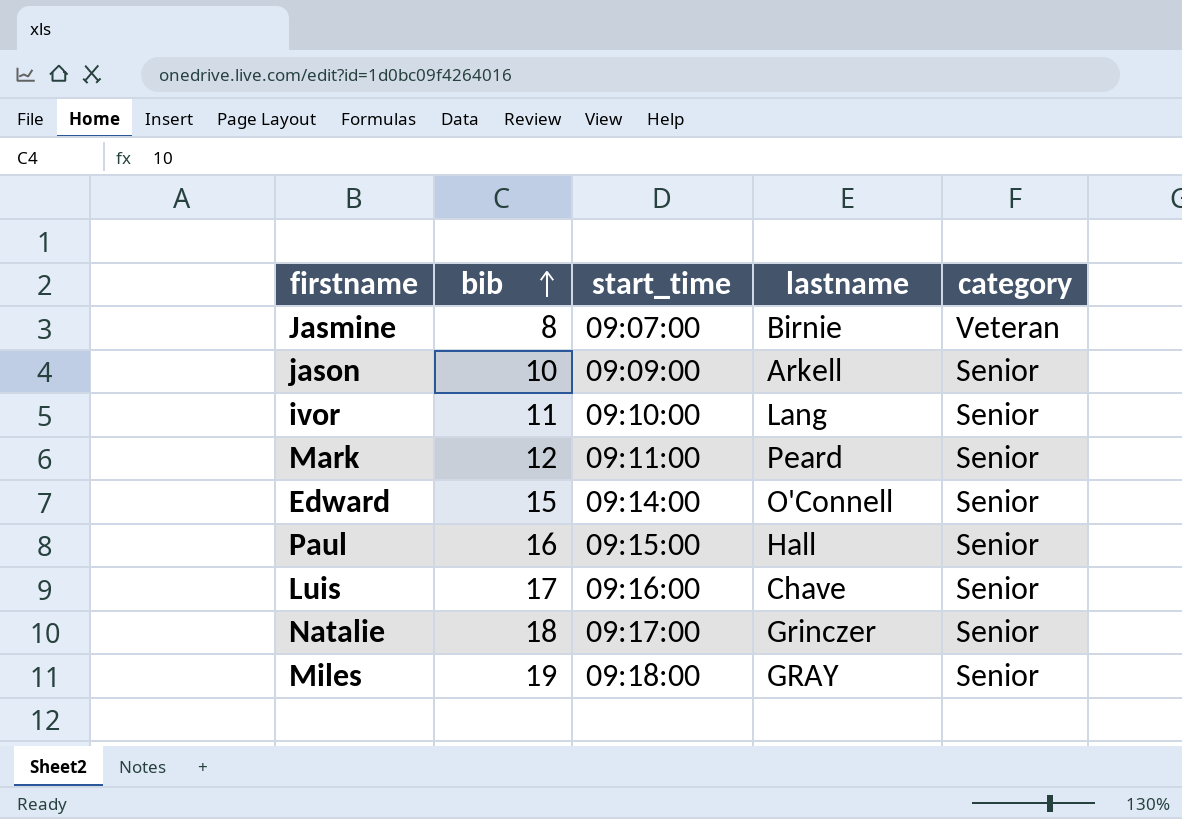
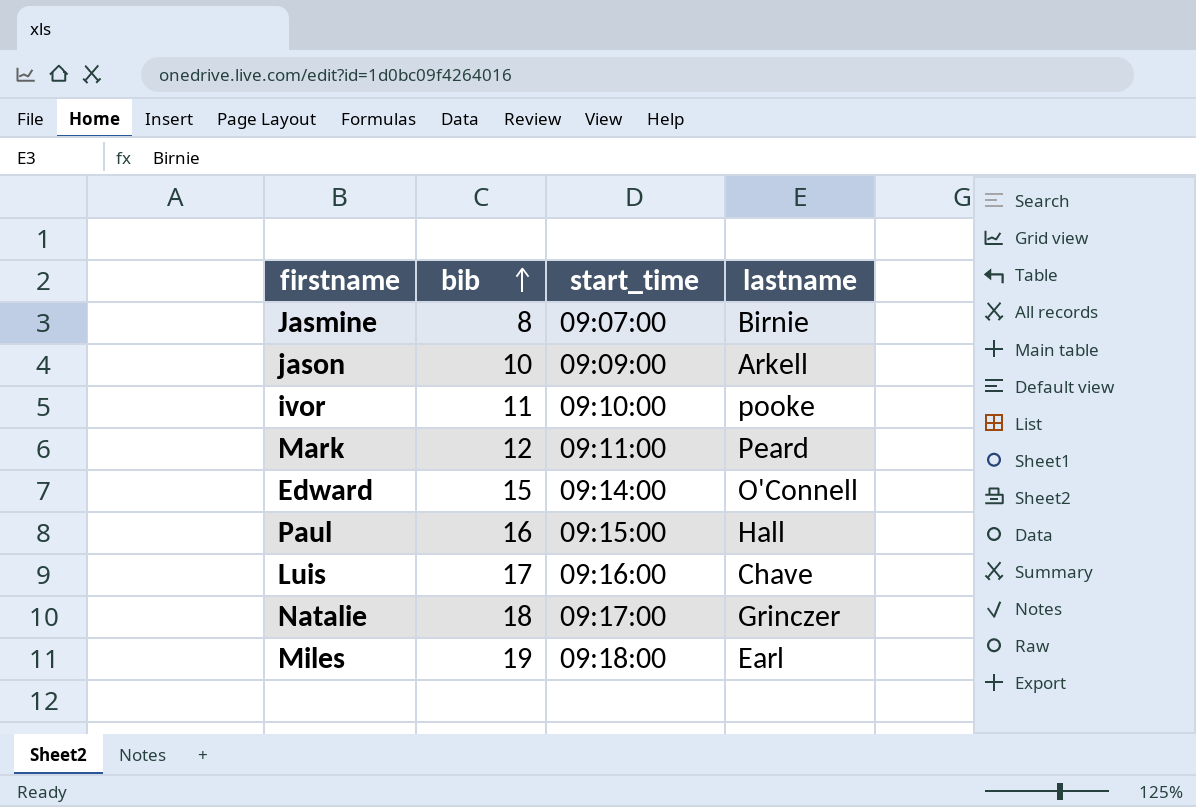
column category | position: 5 -> none
ivor | lastname: Lang -> pooke
Miles | lastname: GRAY -> Earl

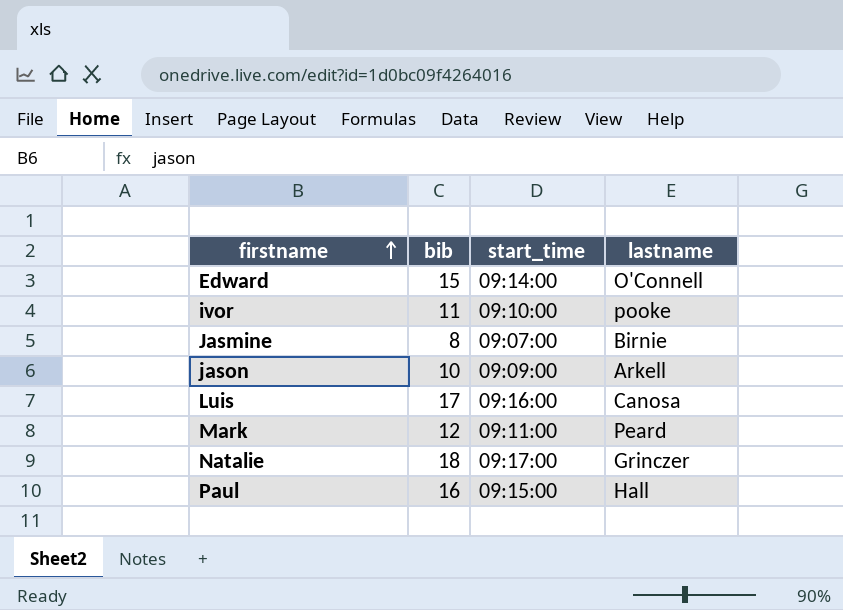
row order: bib ascending -> firstname ascending
row Miles: 19 | 09:18:00 | Earl -> none
Luis | lastname: Chave -> Canosa

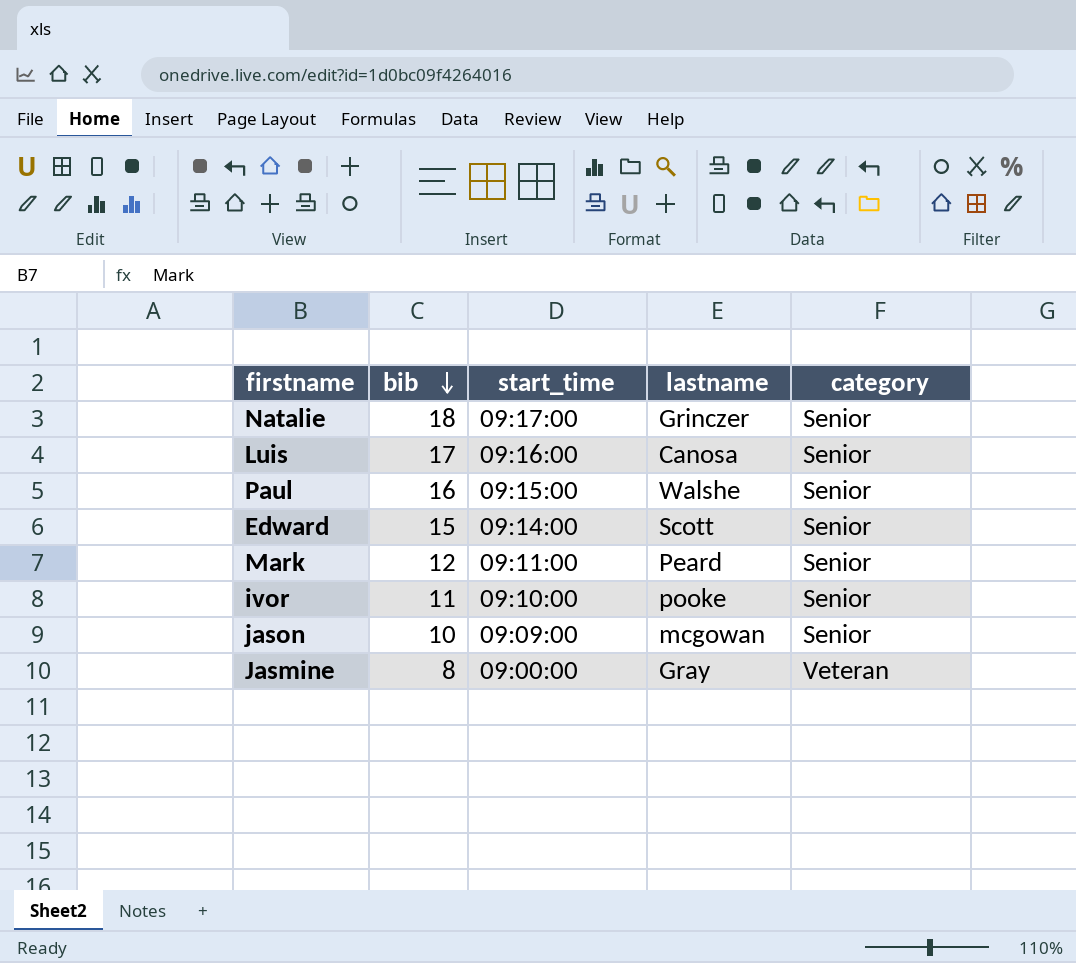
row order: firstname ascending -> bib descending
column category | position: none -> 5
Paul | lastname: Hall -> Walshe
Edward | lastname: O'Connell -> Scott
jason | lastname: Arkell -> mcgowan
Jasmine | start_time: 09:07:00 -> 09:00:00
Jasmine | lastname: Birnie -> Gray

